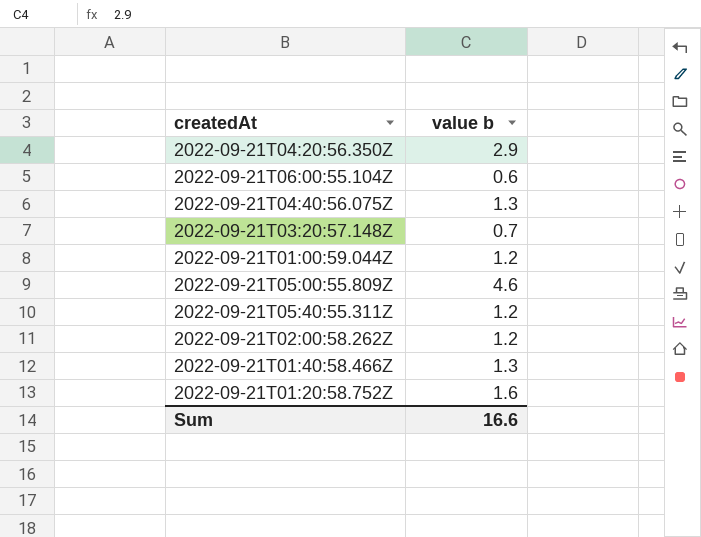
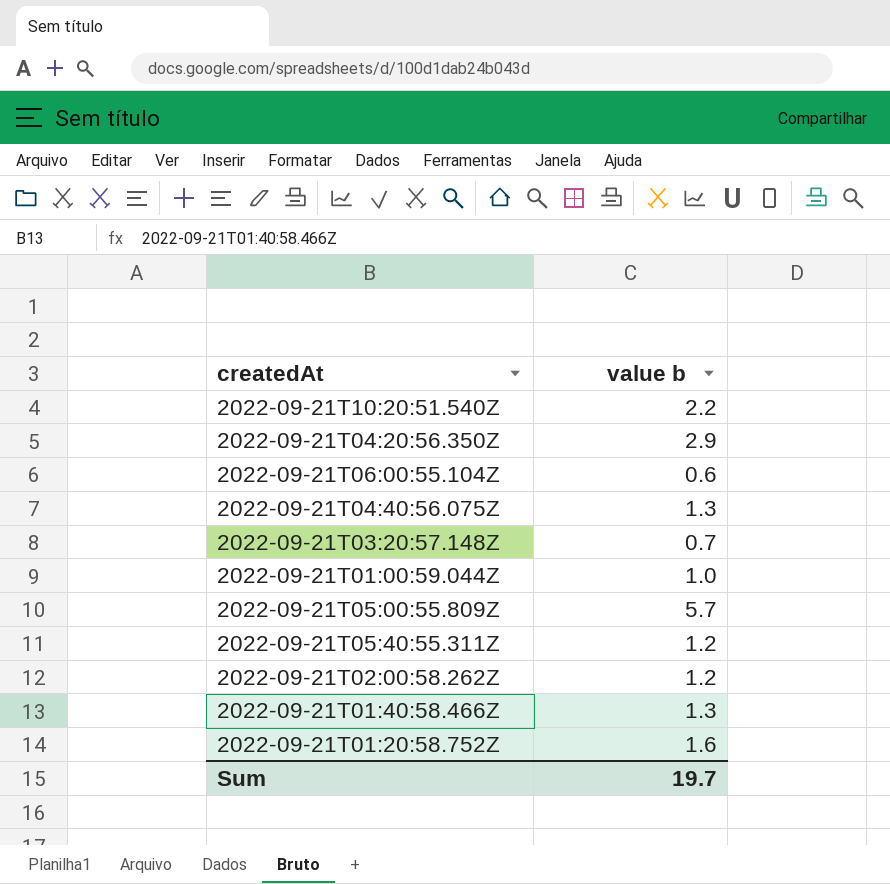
row 2022-09-21T10:20:51.540Z: none -> 2.2
2022-09-21T01:00:59.044Z | value b: 1.2 -> 1.0
2022-09-21T05:00:55.809Z | value b: 4.6 -> 5.7
Sum | value b: 16.6 -> 19.7

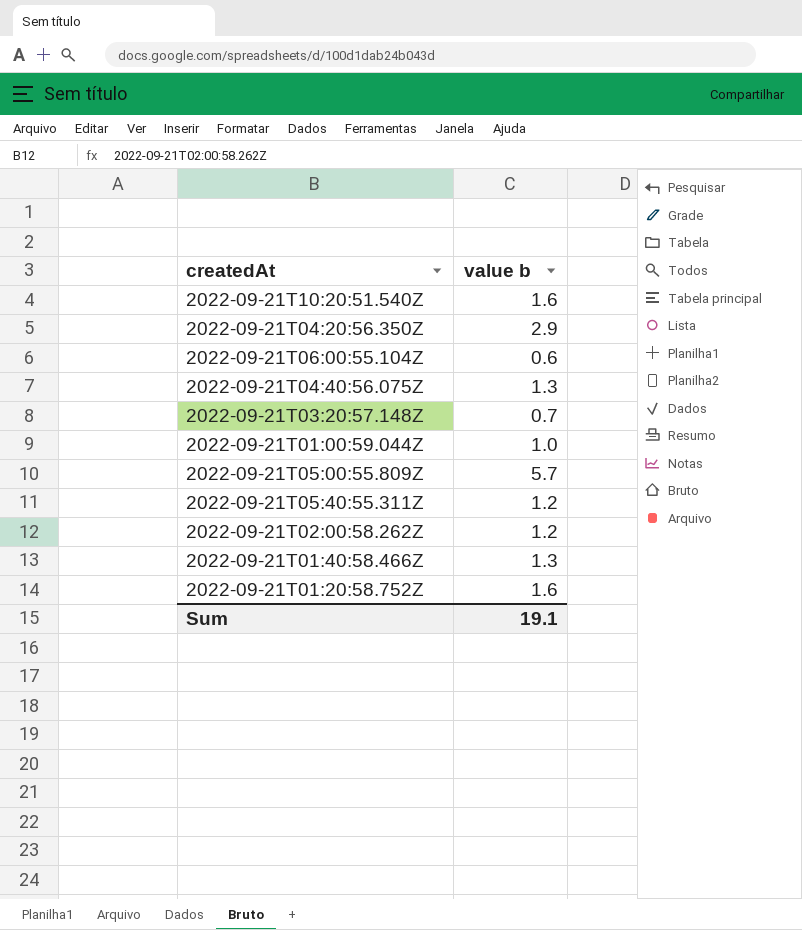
2022-09-21T10:20:51.540Z | value b: 2.2 -> 1.6
Sum | value b: 19.7 -> 19.1

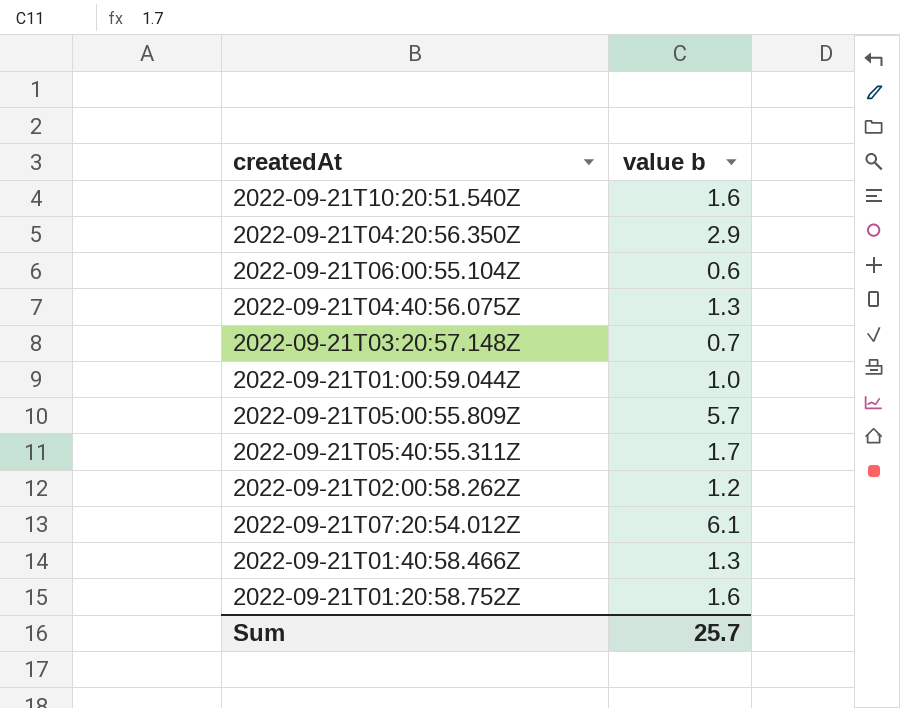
2022-09-21T05:40:55.311Z | value b: 1.2 -> 1.7
row 2022-09-21T07:20:54.012Z: none -> 6.1
Sum | value b: 19.1 -> 25.7

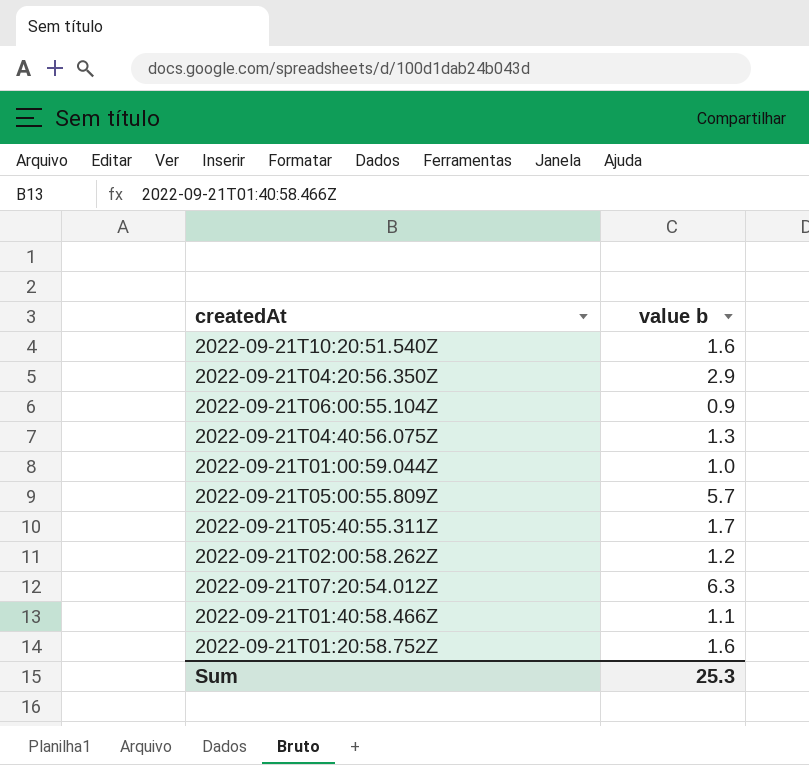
row 2022-09-21T03:20:57.148Z: 0.7 -> none
2022-09-21T06:00:55.104Z | value b: 0.6 -> 0.9
2022-09-21T07:20:54.012Z | value b: 6.1 -> 6.3
2022-09-21T01:40:58.466Z | value b: 1.3 -> 1.1
Sum | value b: 25.7 -> 25.3

